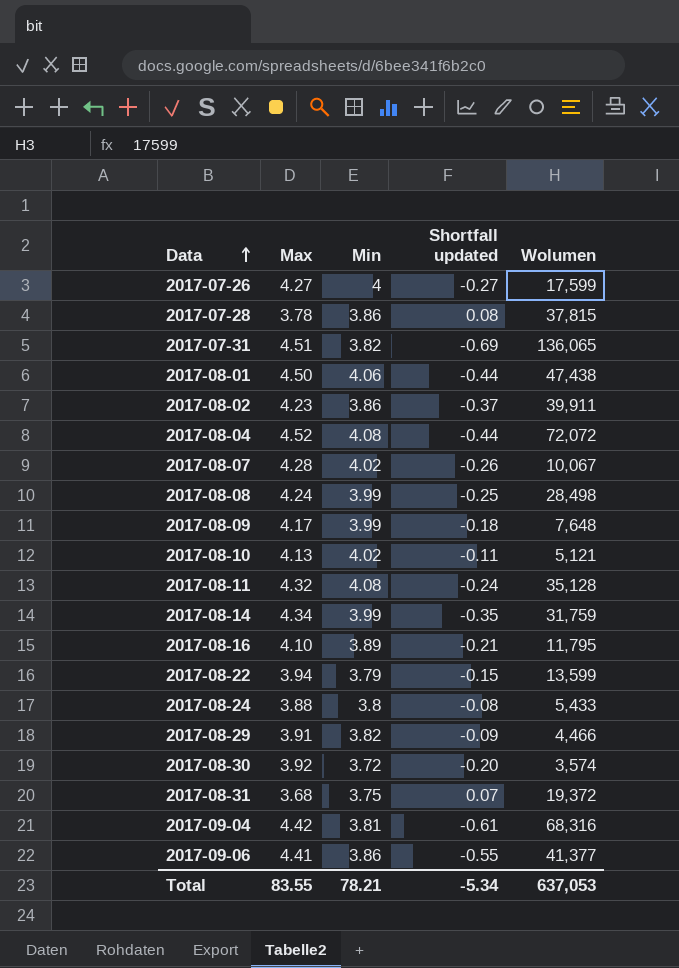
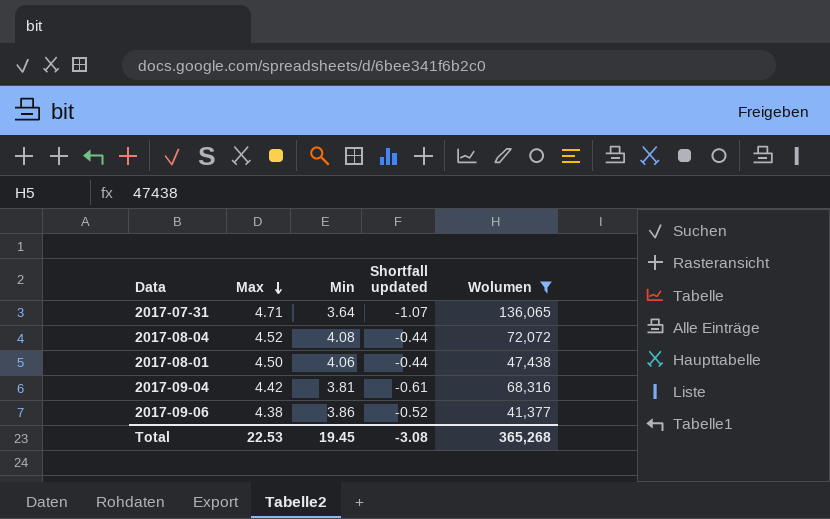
filter: none -> Wolumen >= 41,377
row order: Data ascending -> Max descending
2017-07-31 | Max: 4.51 -> 4.71
2017-07-31 | Min: 3.82 -> 3.64
2017-07-31 | Shortfall updated: -0.69 -> -1.07
2017-09-06 | Max: 4.41 -> 4.38
2017-09-06 | Shortfall updated: -0.55 -> -0.52
Total | Max: 83.55 -> 22.53
Total | Min: 78.21 -> 19.45
Total | Shortfall updated: -5.34 -> -3.08
Total | Wolumen: 637,053 -> 365,268

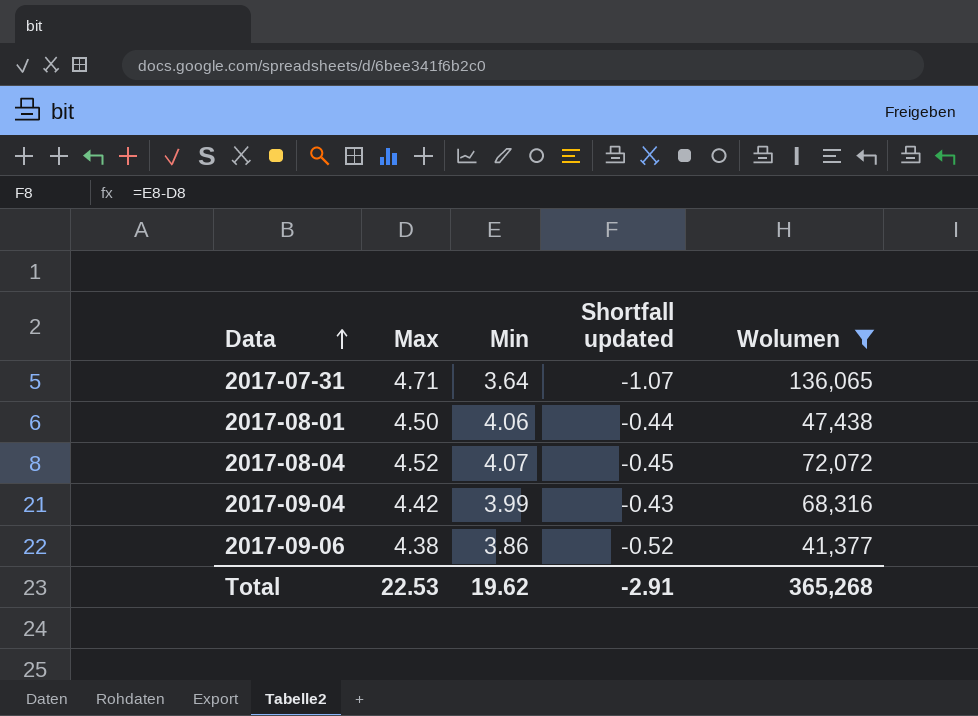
row order: Max descending -> Data ascending
2017-08-04 | Min: 4.08 -> 4.07
2017-08-04 | Shortfall updated: -0.44 -> -0.45
2017-09-04 | Min: 3.81 -> 3.99
2017-09-04 | Shortfall updated: -0.61 -> -0.43
Total | Min: 19.45 -> 19.62
Total | Shortfall updated: -3.08 -> -2.91

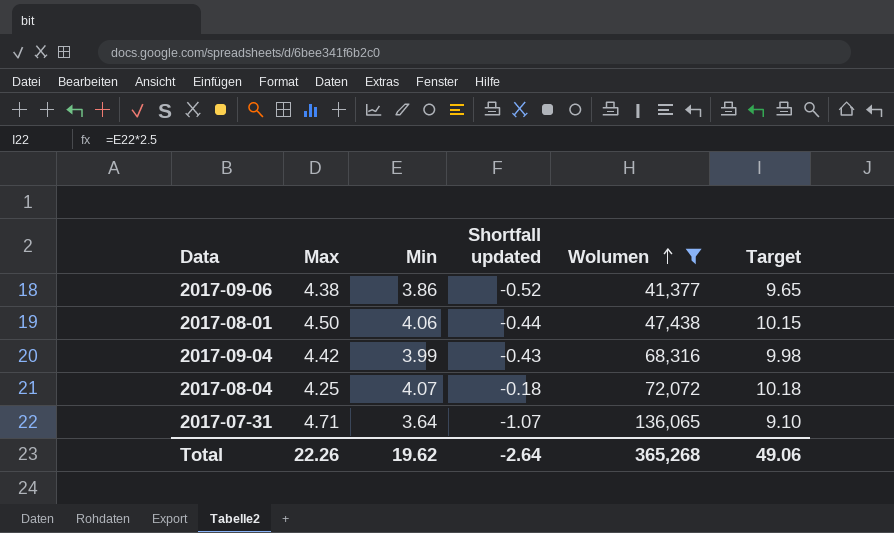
row order: Data ascending -> Wolumen ascending
column Target | formula: none -> [Min] * 2.5
2017-08-04 | Max: 4.52 -> 4.25
2017-08-04 | Shortfall updated: -0.45 -> -0.18
Total | Max: 22.53 -> 22.26
Total | Shortfall updated: -2.91 -> -2.64

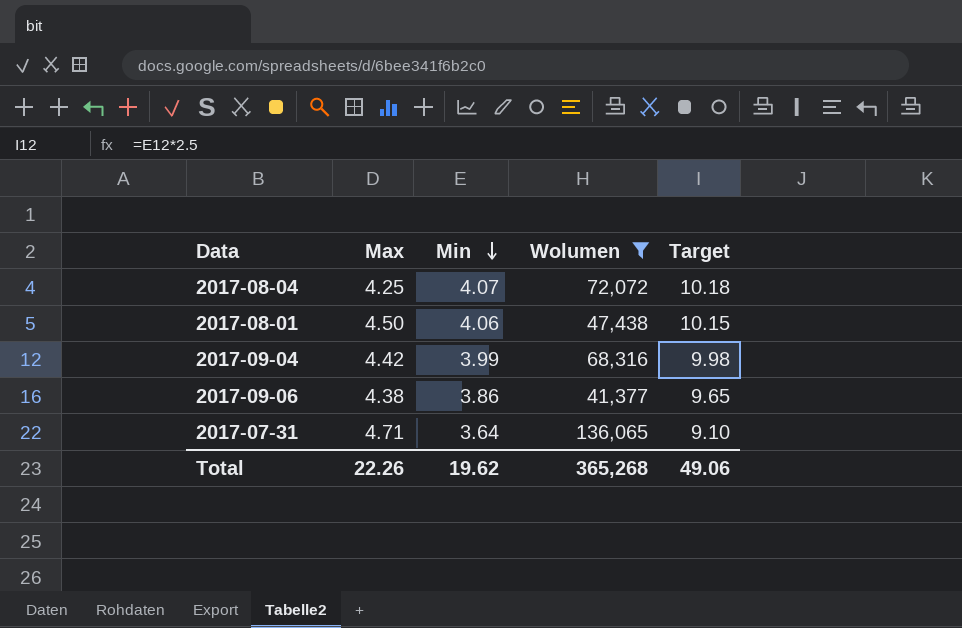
row order: Wolumen ascending -> Min descending
column Shortfall updated | formula: [Min] - [Max] -> none

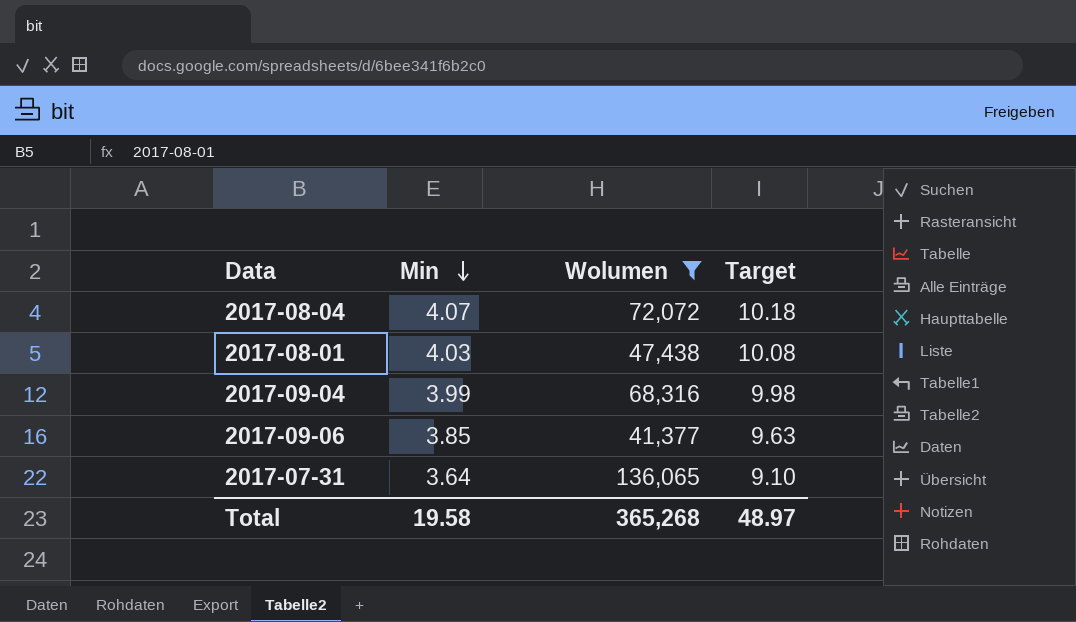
column Max | position: 2 -> none
2017-08-01 | Min: 4.06 -> 4.03
2017-08-01 | Target: 10.15 -> 10.08
2017-09-06 | Min: 3.86 -> 3.85
2017-09-06 | Target: 9.65 -> 9.63
Total | Min: 19.62 -> 19.58
Total | Target: 49.06 -> 48.97

